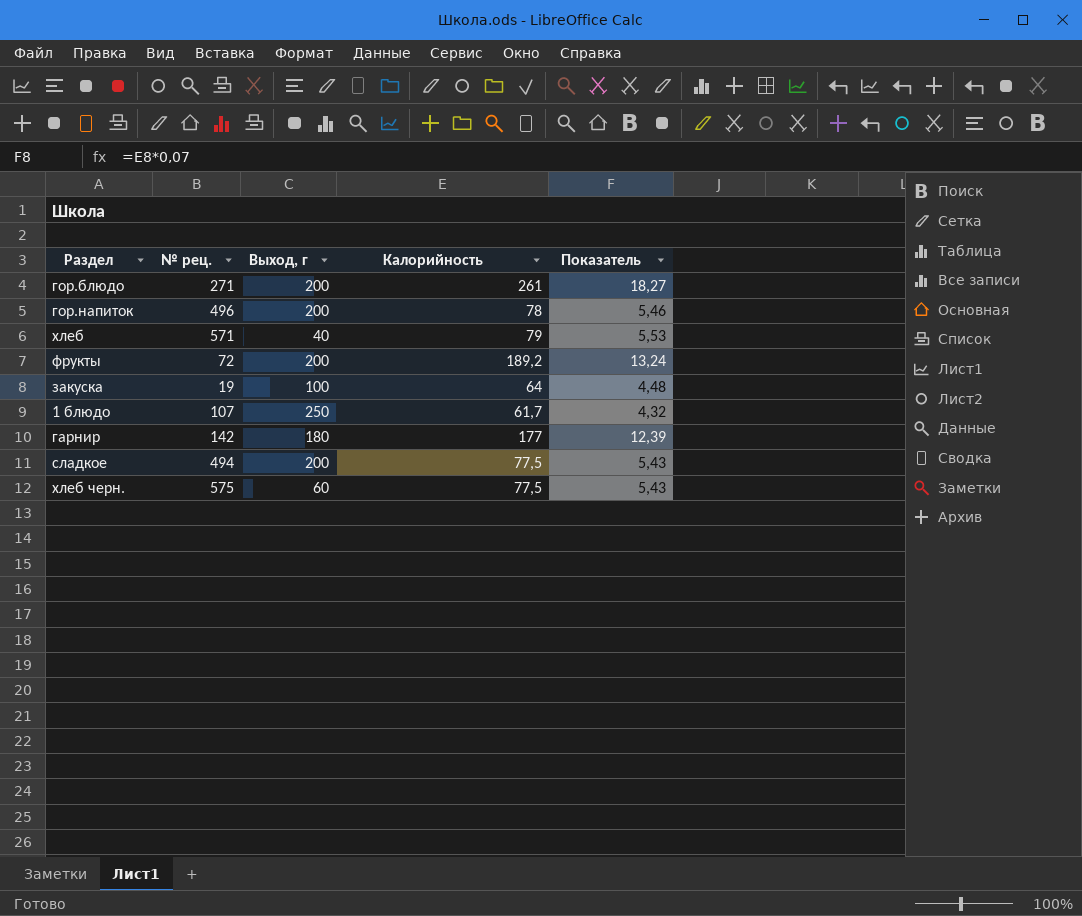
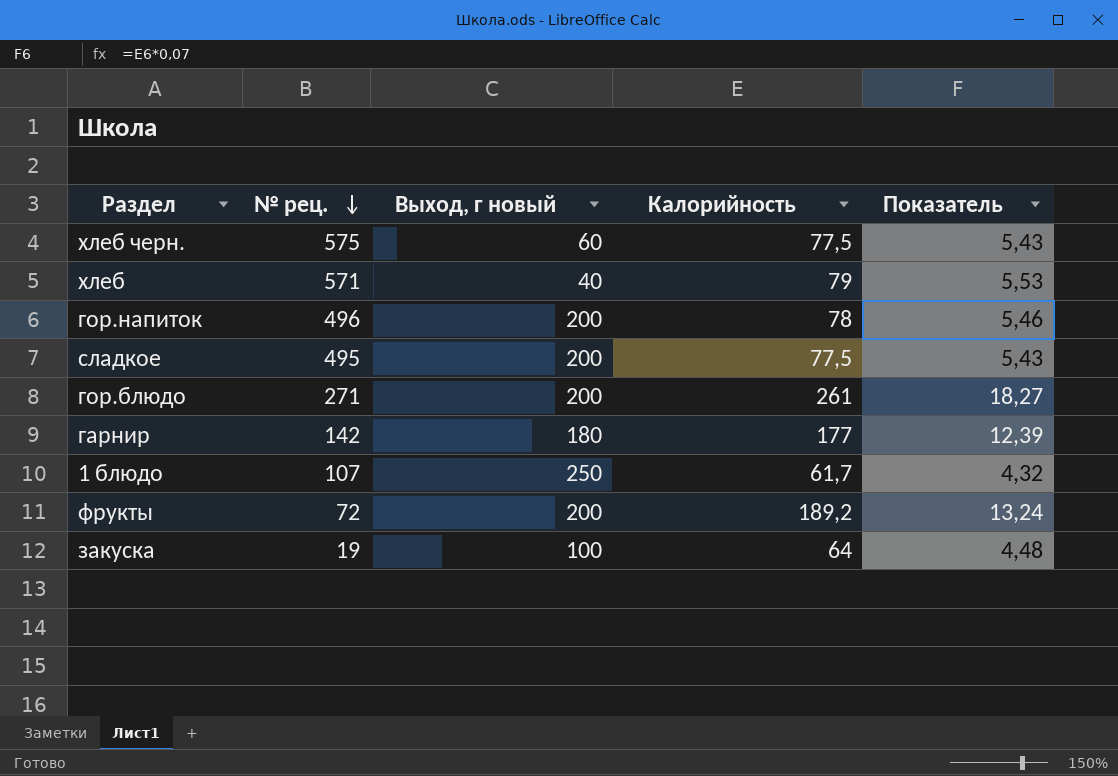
row order: none -> № рец. descending
column name: Выход, г -> Выход, г новый
сладкое | № рец.: 494 -> 495

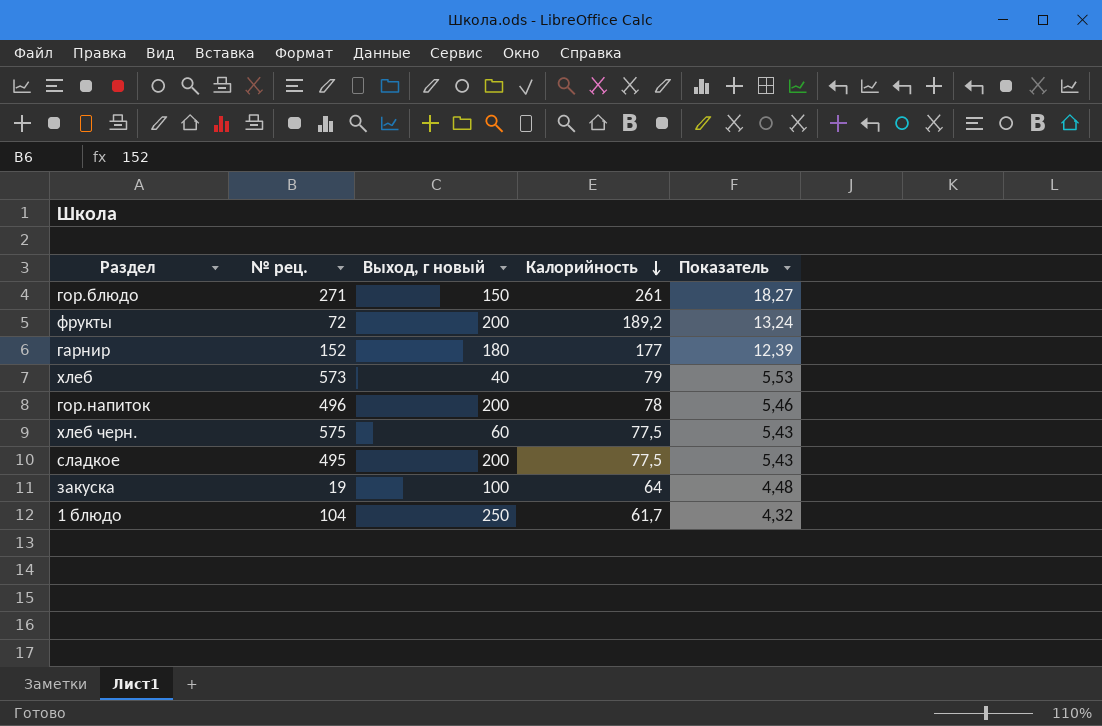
row order: № рец. descending -> Калорийность descending
гор.блюдо | Выход, г новый: 200 -> 150
гарнир | № рец.: 142 -> 152
хлеб | № рец.: 571 -> 573
1 блюдо | № рец.: 107 -> 104

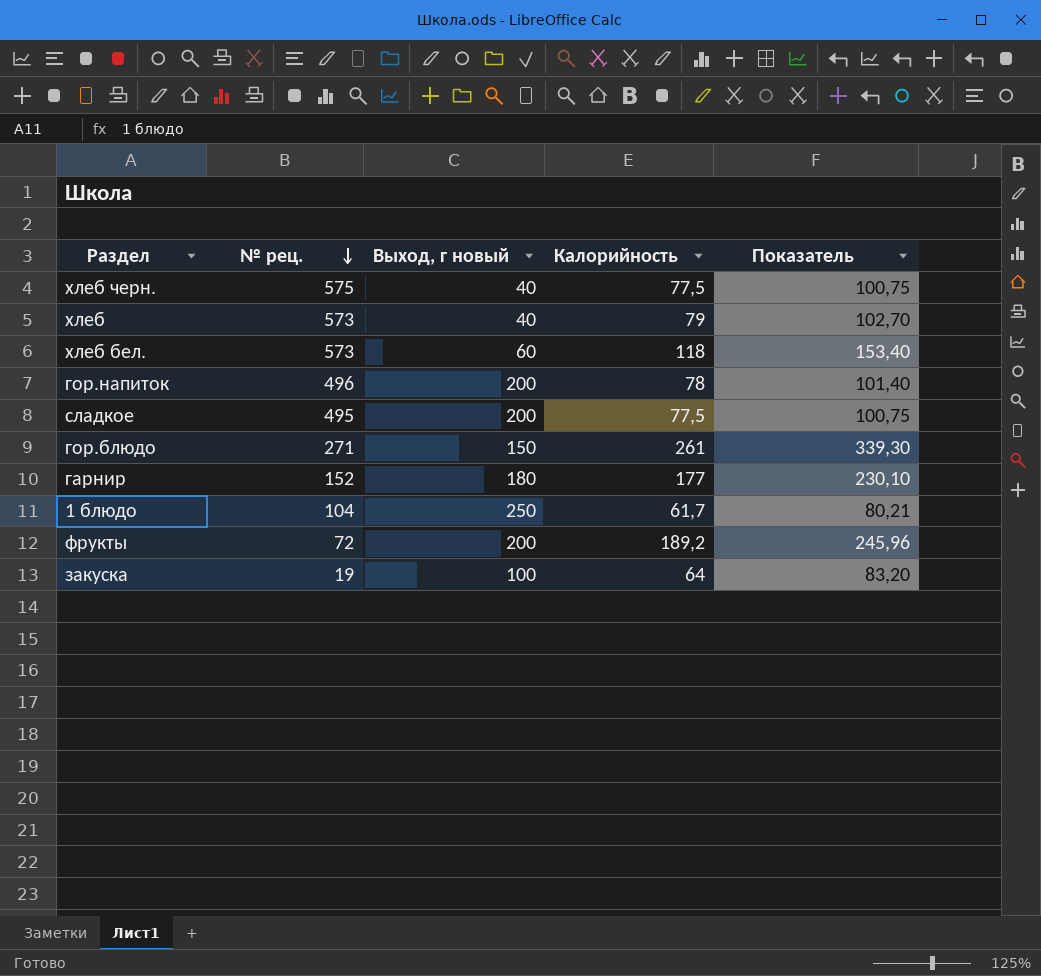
row order: Калорийность descending -> № рец. descending
column Показатель | formula: [Калорийность] * 0,07 -> [Калорийность] * 1,3
хлеб черн. | Выход, г новый: 60 -> 40
row хлеб бел.: none -> 573 | 60 | 118 | 153,40

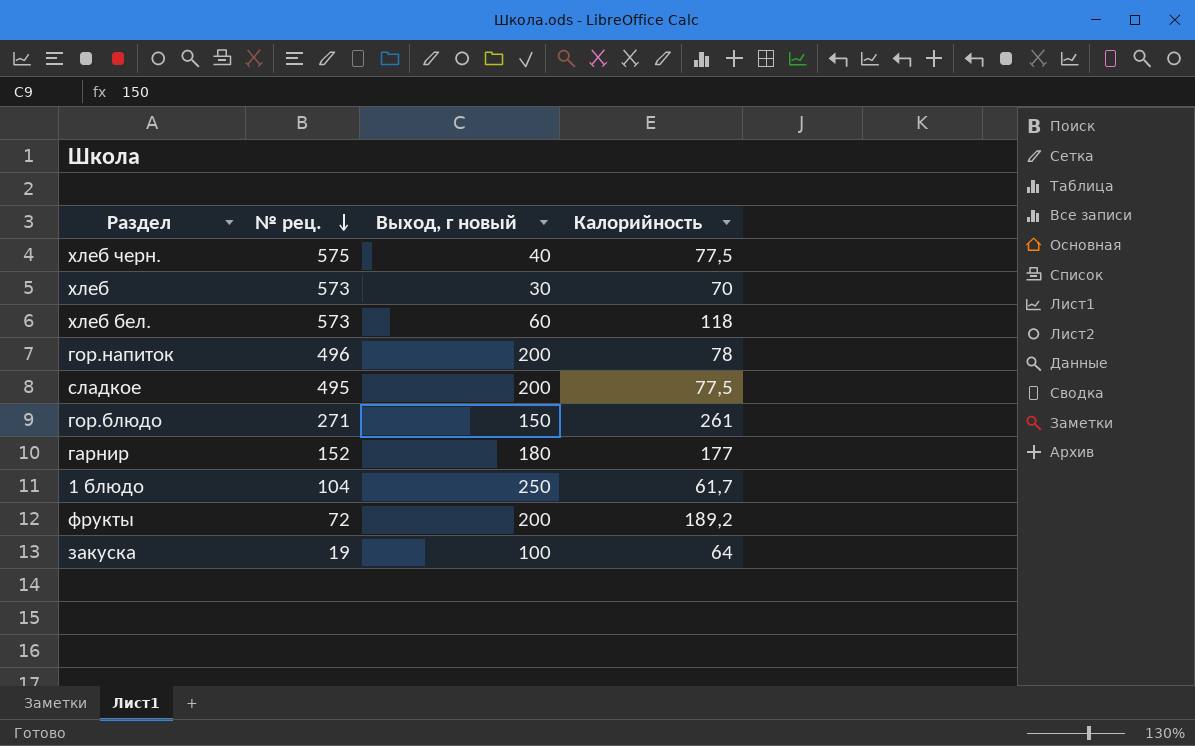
column Показатель | formula: [Калорийность] * 1,3 -> none
хлеб | Выход, г новый: 40 -> 30
хлеб | Калорийность: 79 -> 70

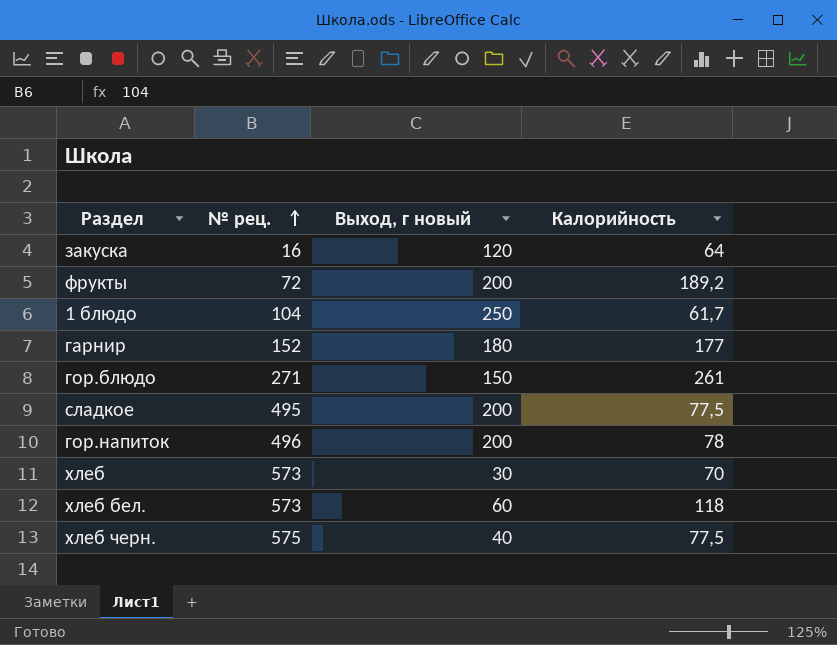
row order: № рец. descending -> № рец. ascending
закуска | № рец.: 19 -> 16
закуска | Выход, г новый: 100 -> 120

